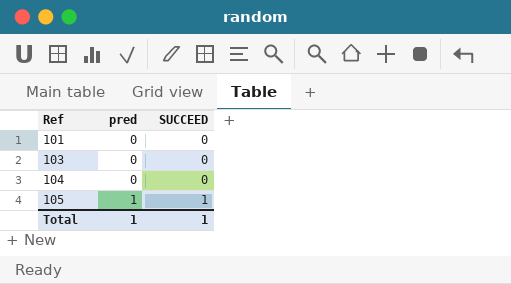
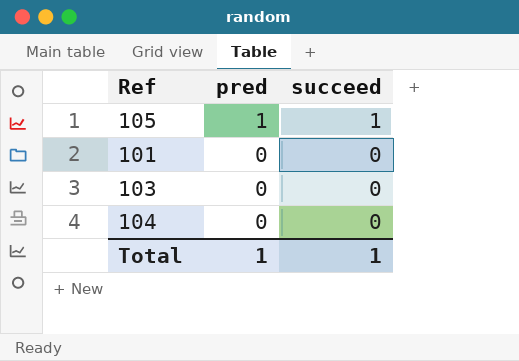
row order: Ref ascending -> pred descending
column name: SUCCEED -> succeed

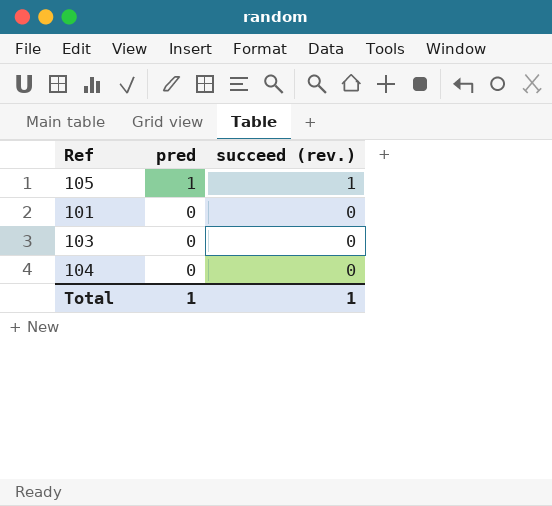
column name: succeed -> succeed (rev.)

